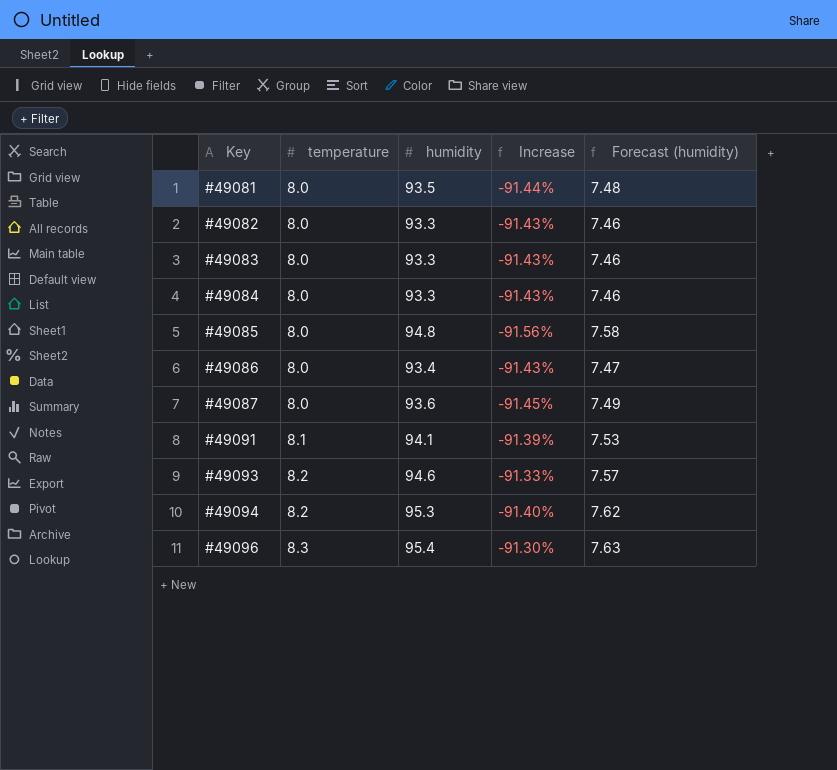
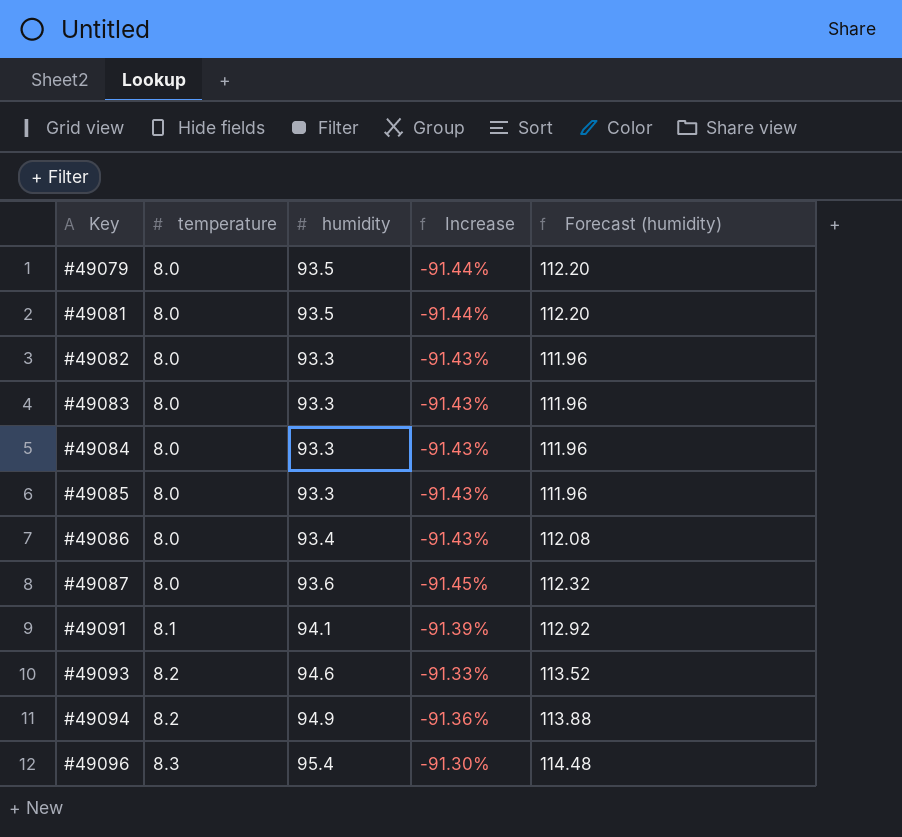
column Forecast (humidity) | formula: [humidity] * 0.08 -> [humidity] * 1.2
row #49079: none -> 8.0 | 93.5 | -91.44% | 112.20
#49085 | humidity: 94.8 -> 93.3
#49085 | Increase: -91.56% -> -91.43%
#49094 | humidity: 95.3 -> 94.9
#49094 | Increase: -91.40% -> -91.36%

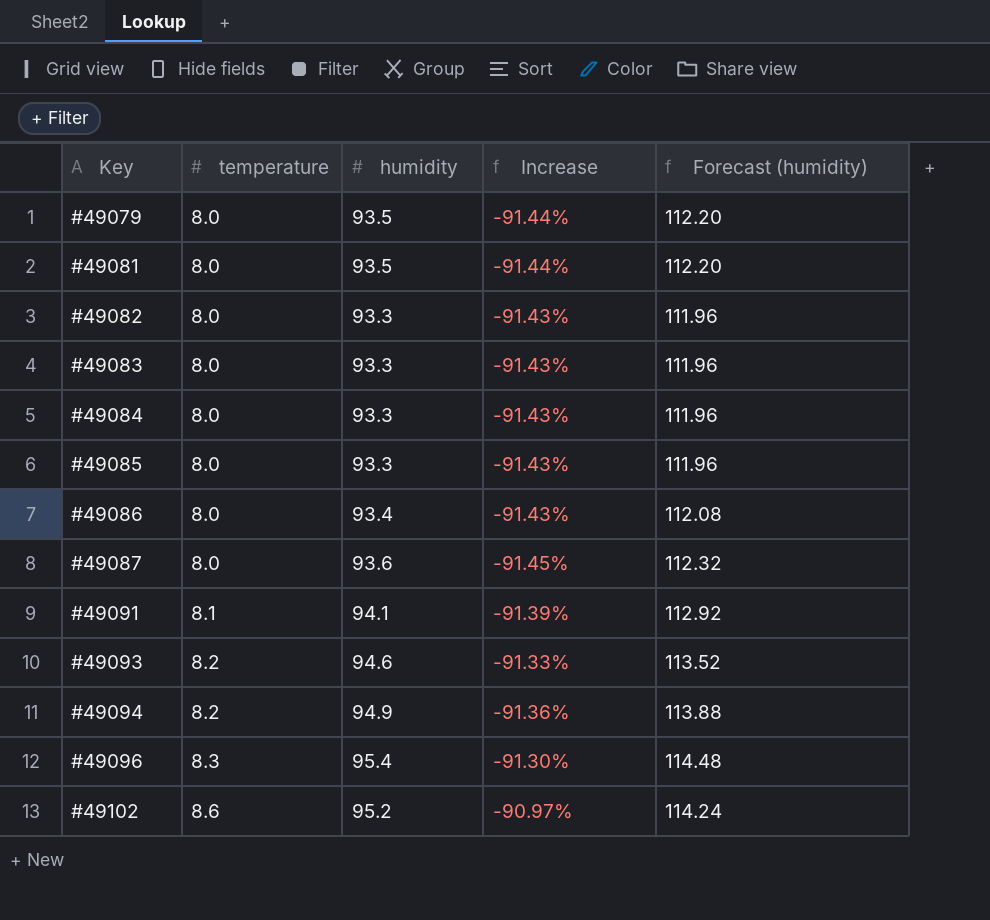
row #49102: none -> 8.6 | 95.2 | -90.97% | 114.24

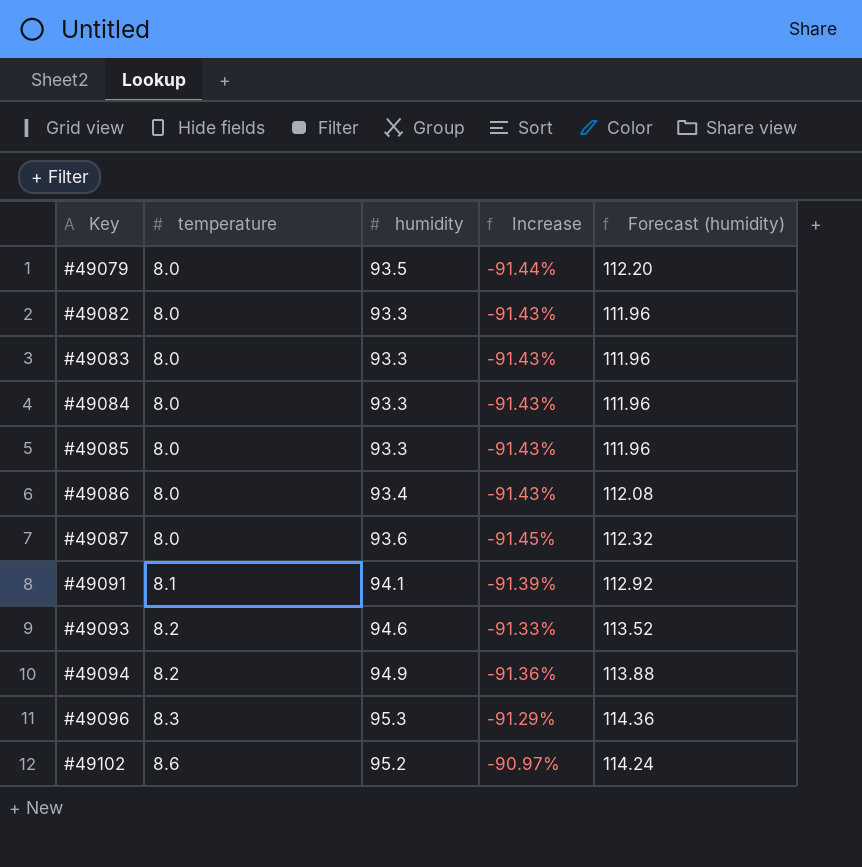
row #49081: 8.0 | 93.5 | -91.44% | 112.20 -> none
#49096 | humidity: 95.4 -> 95.3
#49096 | Increase: -91.30% -> -91.29%
#49096 | Forecast (humidity): 114.48 -> 114.36

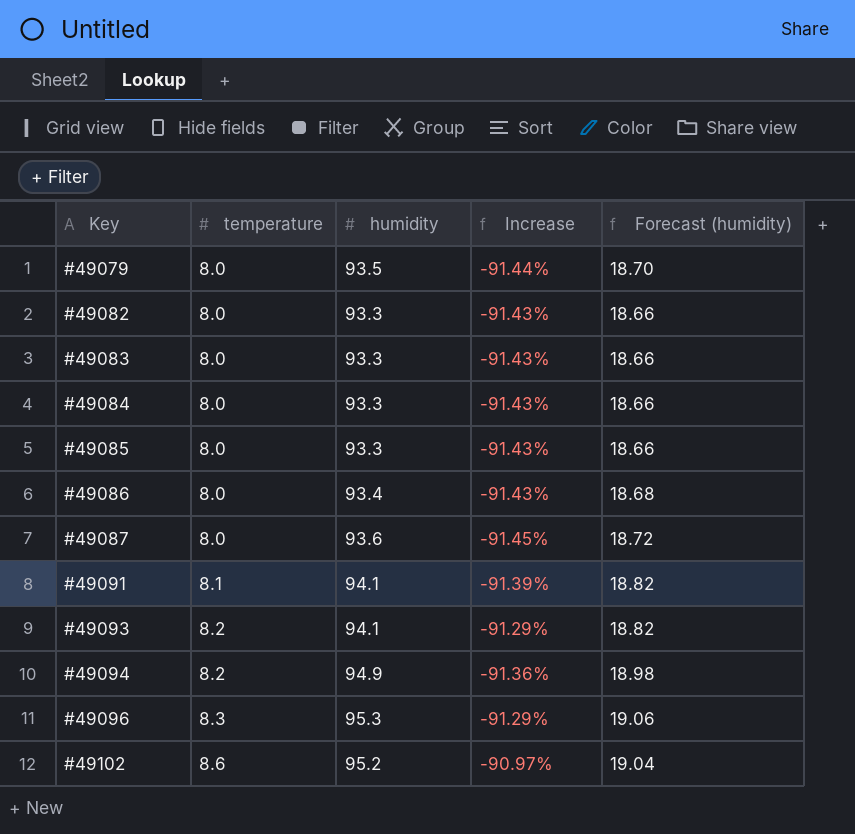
column Forecast (humidity) | formula: [humidity] * 1.2 -> [humidity] * 0.2
#49093 | humidity: 94.6 -> 94.1
#49093 | Increase: -91.33% -> -91.29%

